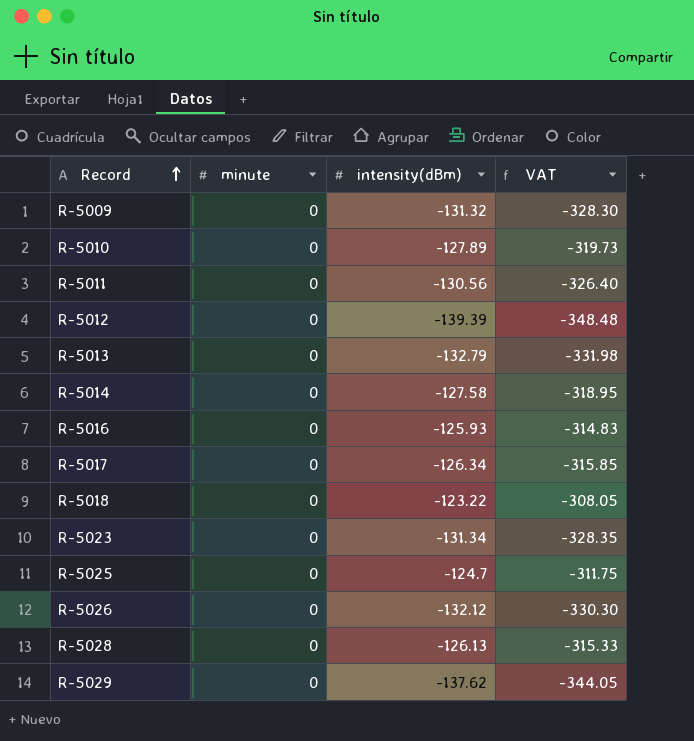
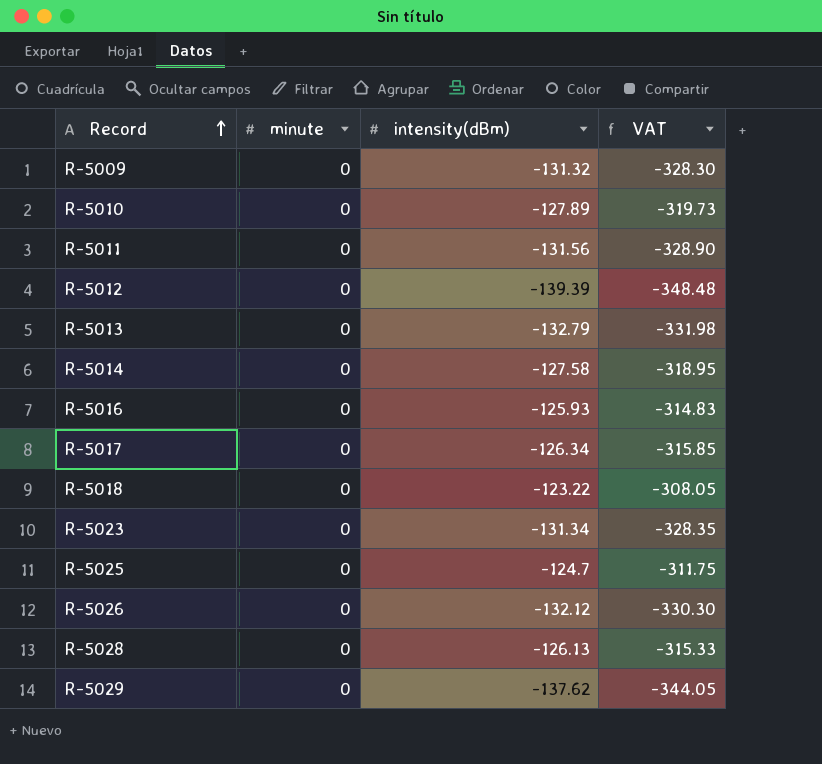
R-5011 | intensity(dBm): -130.56 -> -131.56
R-5011 | VAT: -326.40 -> -328.90

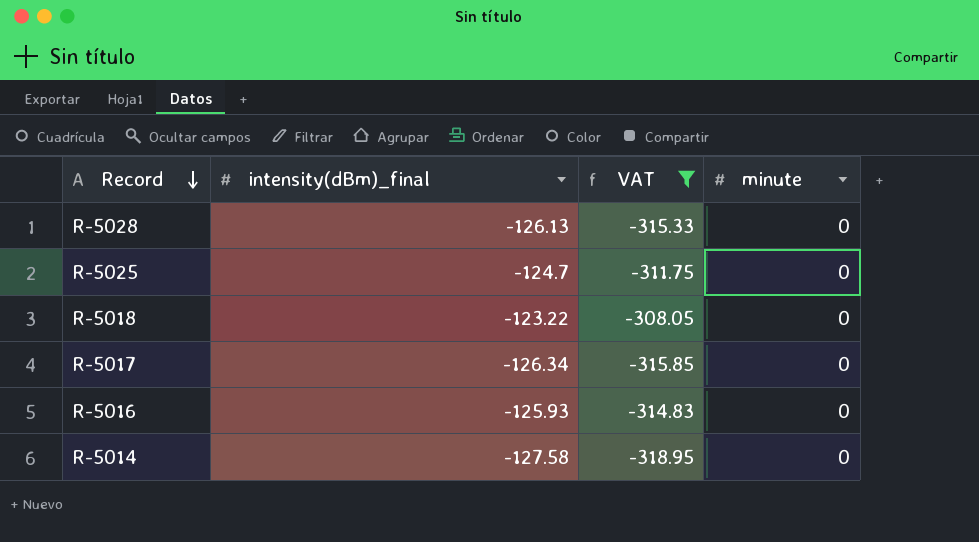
filter: none -> VAT >= -318.95
row order: Record ascending -> Record descending
column name: intensity(dBm) -> intensity(dBm)_final
column minute | position: 2 -> 4

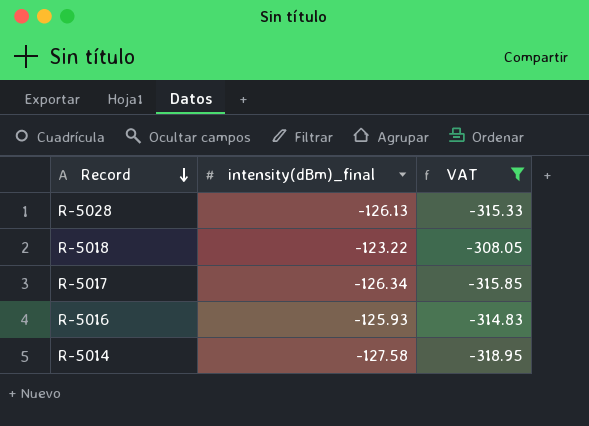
column minute | position: 4 -> none
row R-5025: -124.7 | -311.75 | 0 -> none

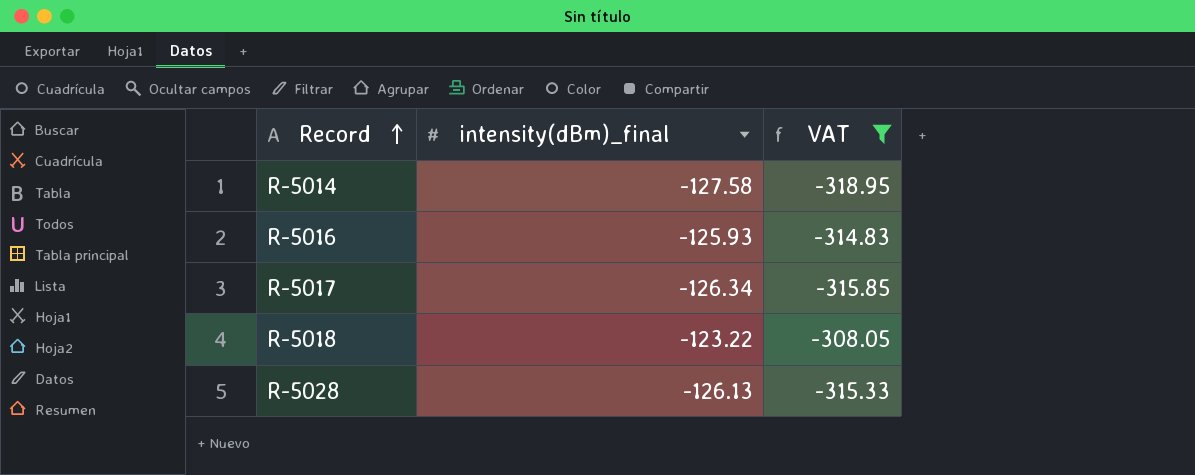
row order: Record descending -> Record ascending

